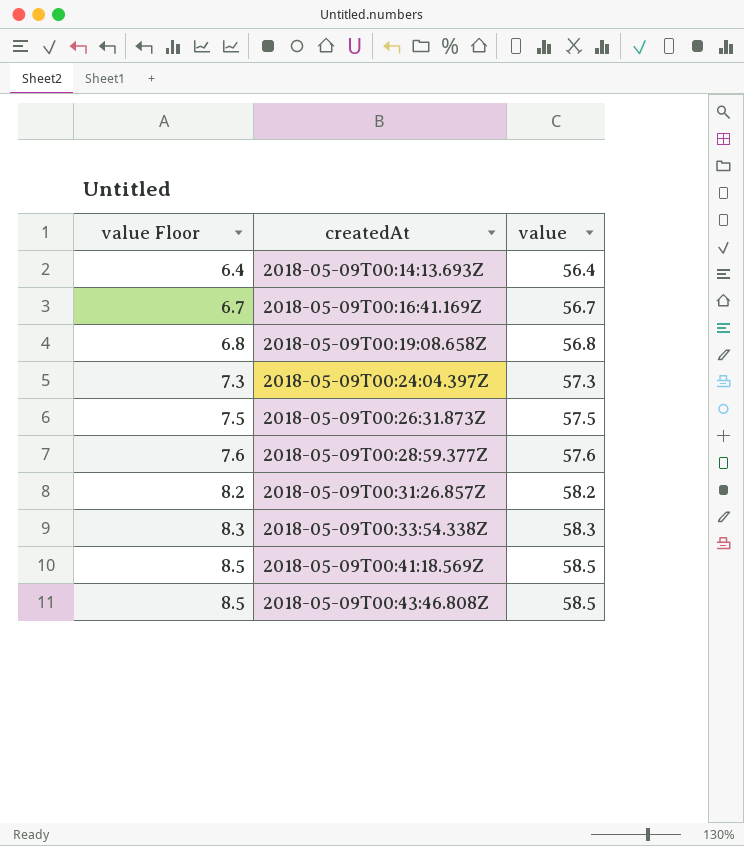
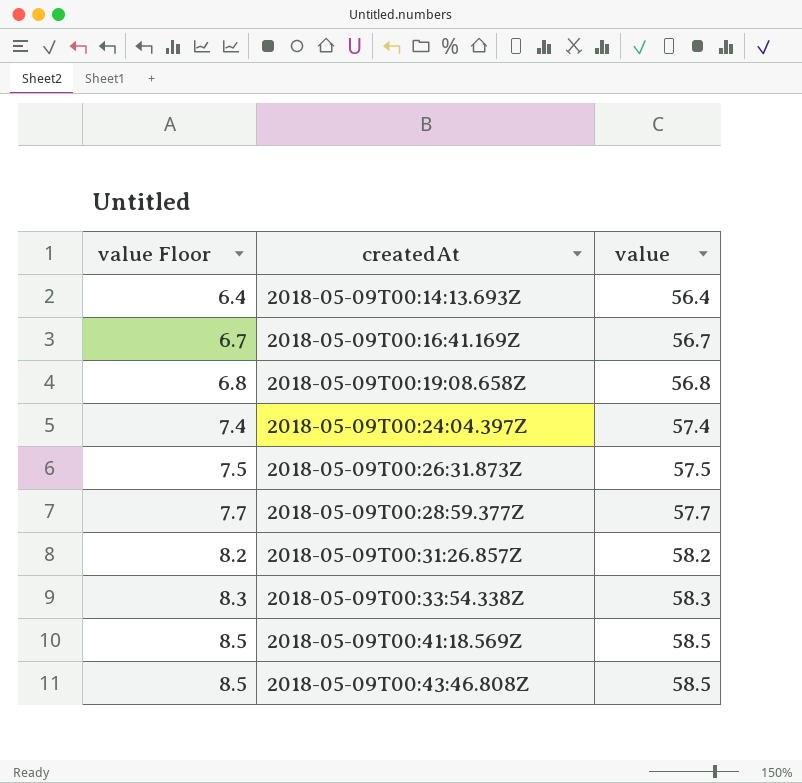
2018-05-09T00:24:04.397Z | value Floor: 7.3 -> 7.4
2018-05-09T00:24:04.397Z | value: 57.3 -> 57.4
2018-05-09T00:28:59.377Z | value Floor: 7.6 -> 7.7
2018-05-09T00:28:59.377Z | value: 57.6 -> 57.7

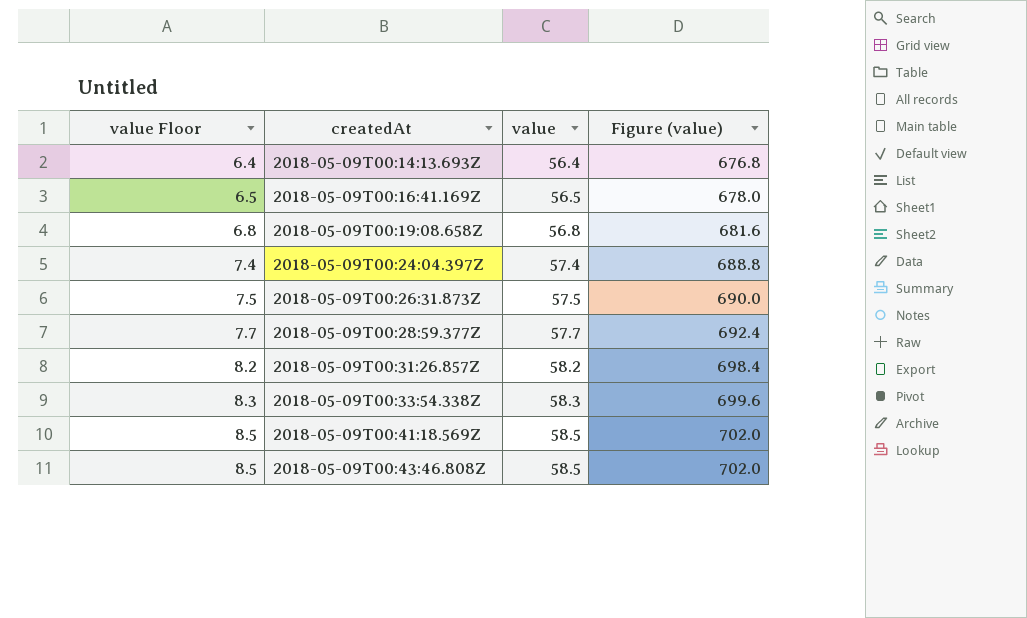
column Figure (value) | formula: none -> [value] * 12
2018-05-09T00:16:41.169Z | value Floor: 6.7 -> 6.5
2018-05-09T00:16:41.169Z | value: 56.7 -> 56.5

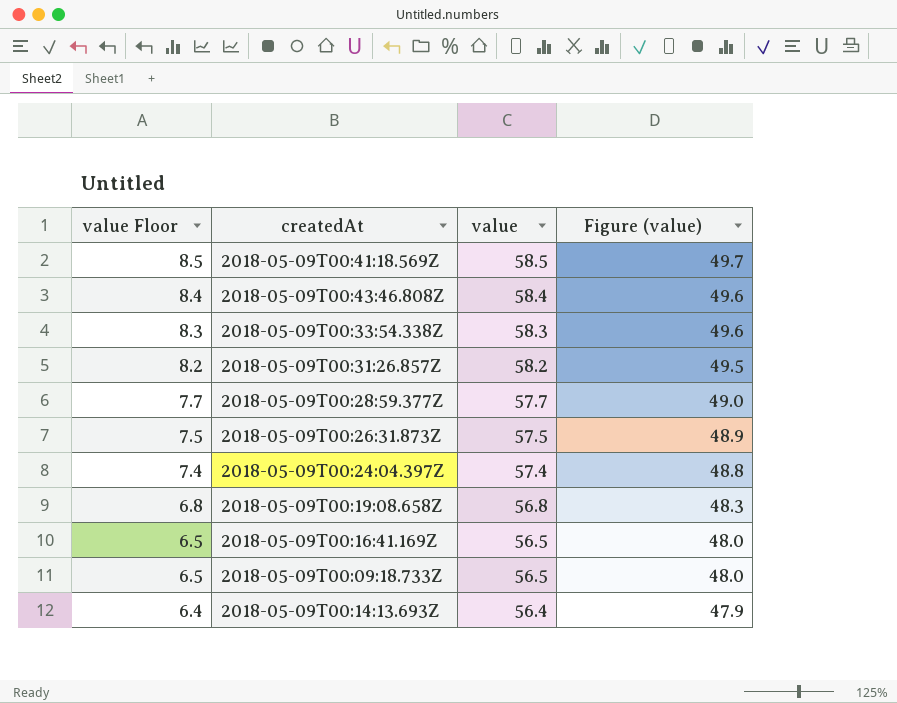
row order: value Floor ascending -> value Floor descending
column Figure (value) | formula: [value] * 12 -> [value] * 0.85
2018-05-09T00:43:46.808Z | value Floor: 8.5 -> 8.4
2018-05-09T00:43:46.808Z | value: 58.5 -> 58.4
row 2018-05-09T00:09:18.733Z: none -> 6.5 | 56.5 | 48.0

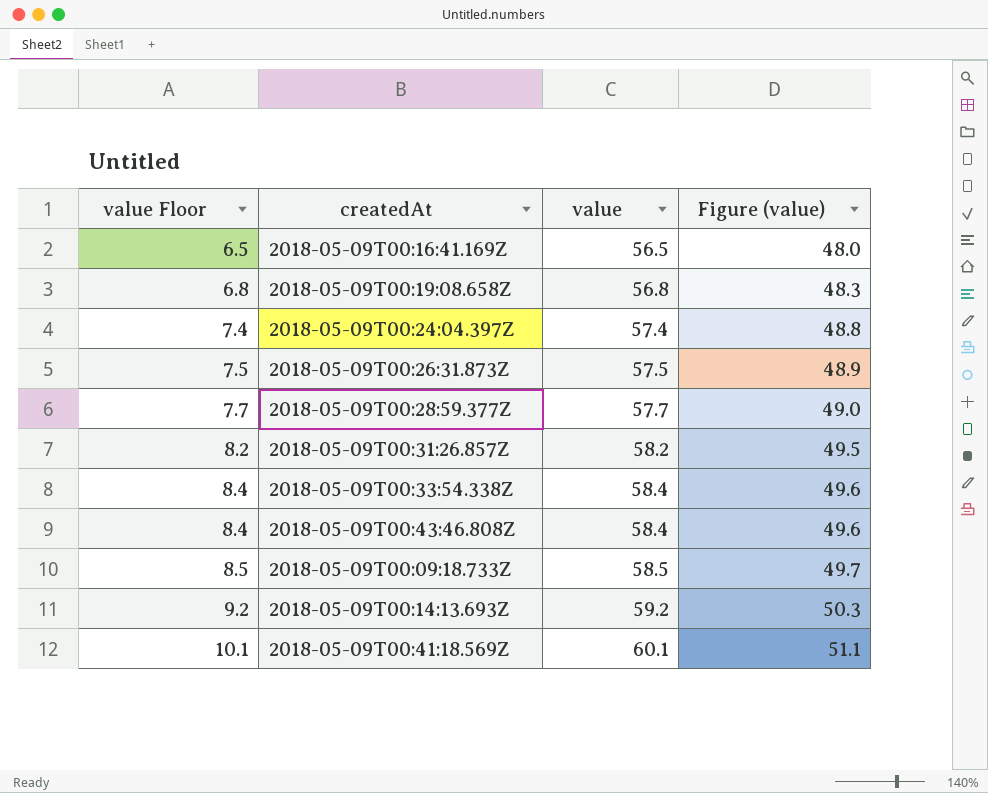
row order: value Floor descending -> value Floor ascending
2018-05-09T00:33:54.338Z | value Floor: 8.3 -> 8.4
2018-05-09T00:33:54.338Z | value: 58.3 -> 58.4
2018-05-09T00:09:18.733Z | value Floor: 6.5 -> 8.5
2018-05-09T00:09:18.733Z | value: 56.5 -> 58.5
2018-05-09T00:09:18.733Z | Figure (value): 48.0 -> 49.7
2018-05-09T00:14:13.693Z | value Floor: 6.4 -> 9.2
2018-05-09T00:14:13.693Z | value: 56.4 -> 59.2
2018-05-09T00:14:13.693Z | Figure (value): 47.9 -> 50.3
2018-05-09T00:41:18.569Z | value Floor: 8.5 -> 10.1
2018-05-09T00:41:18.569Z | value: 58.5 -> 60.1
2018-05-09T00:41:18.569Z | Figure (value): 49.7 -> 51.1

